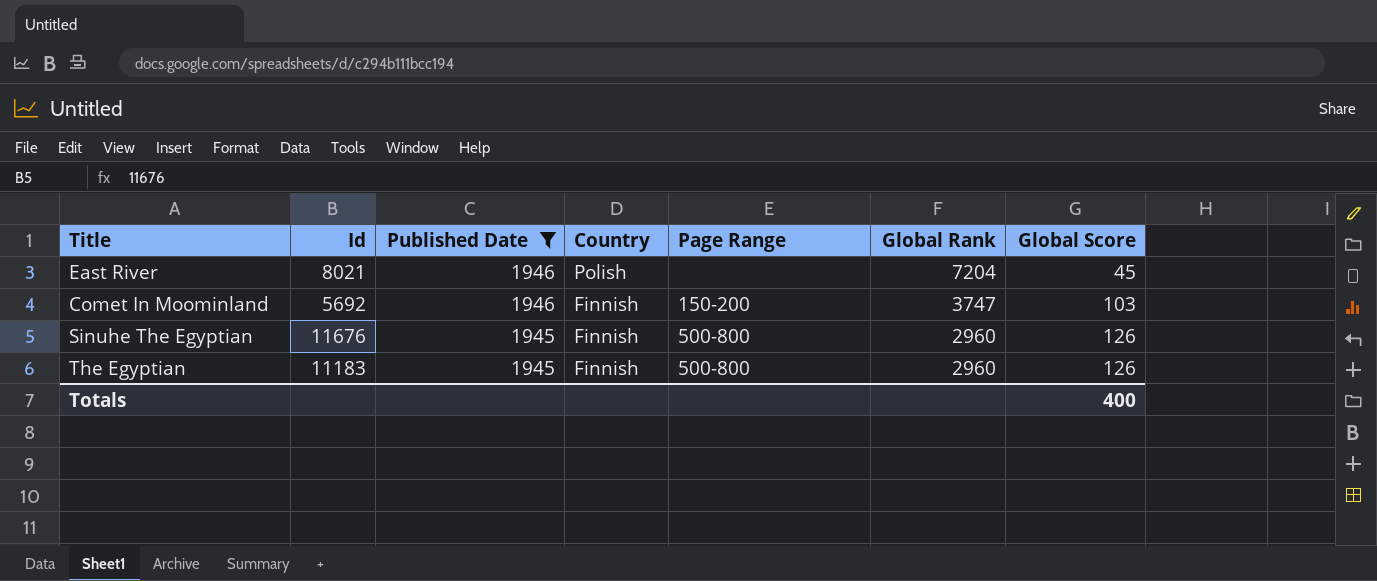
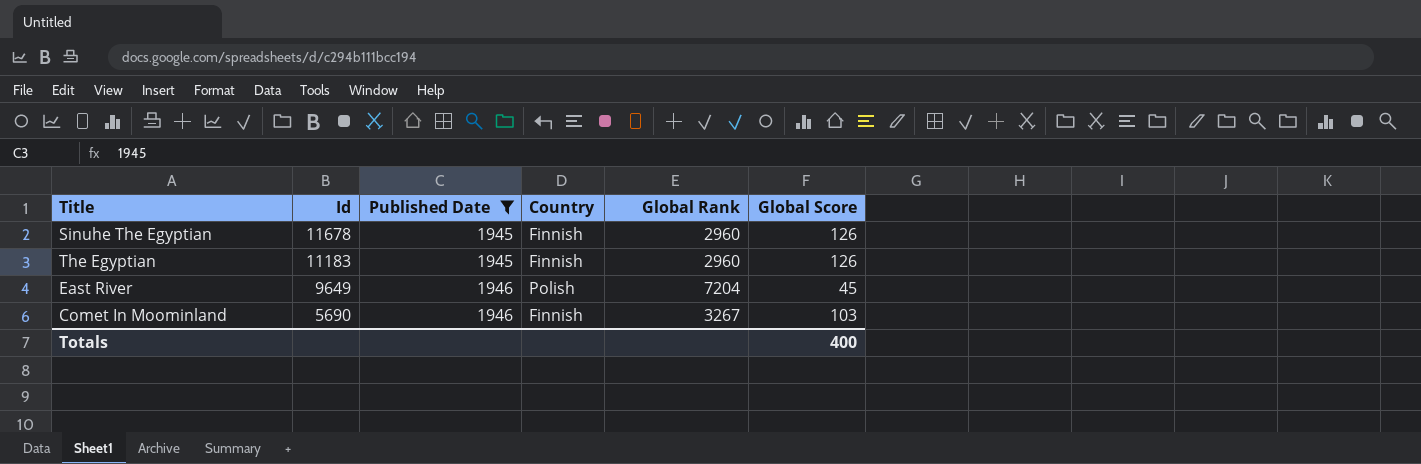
row order: Published Date descending -> Id descending
column Page Range | position: 5 -> none
Sinuhe The Egyptian | Id: 11676 -> 11678
East River | Id: 8021 -> 9649
Comet In Moominland | Id: 5692 -> 5690
Comet In Moominland | Global Rank: 3747 -> 3267

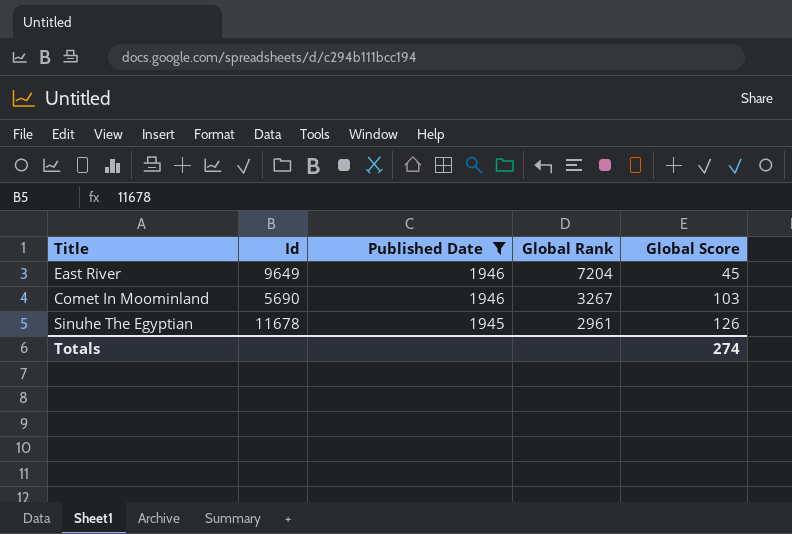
row order: Id descending -> Published Date descending
column Country | position: 4 -> none
row The Egyptian: 11183 | 1945 | Finnish | 2960 | 126 -> none
Sinuhe The Egyptian | Global Rank: 2960 -> 2961
Totals | Global Score: 400 -> 274

